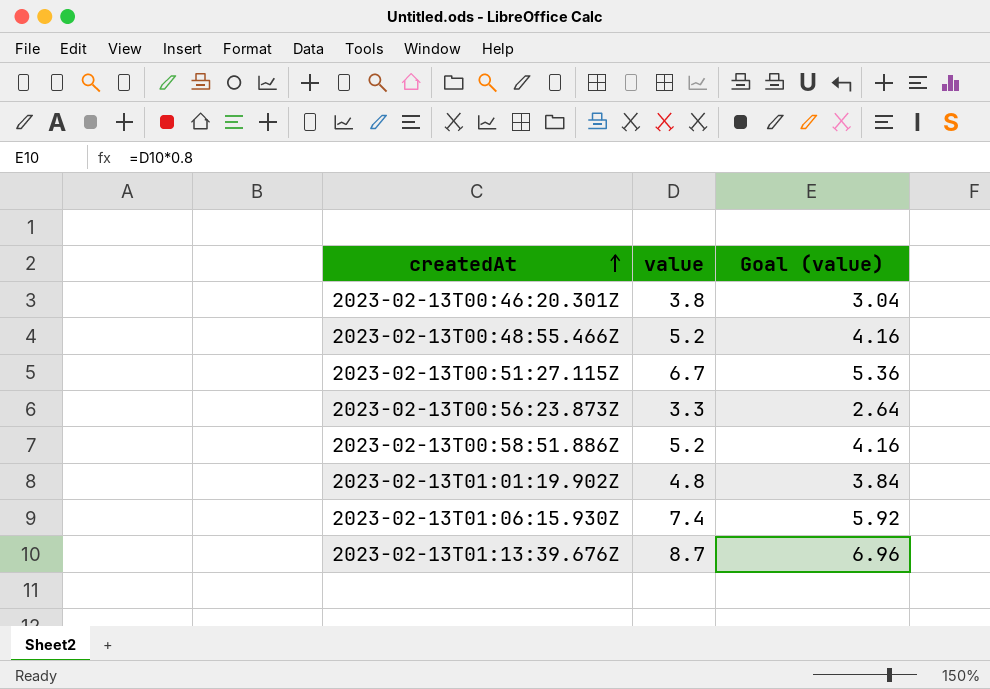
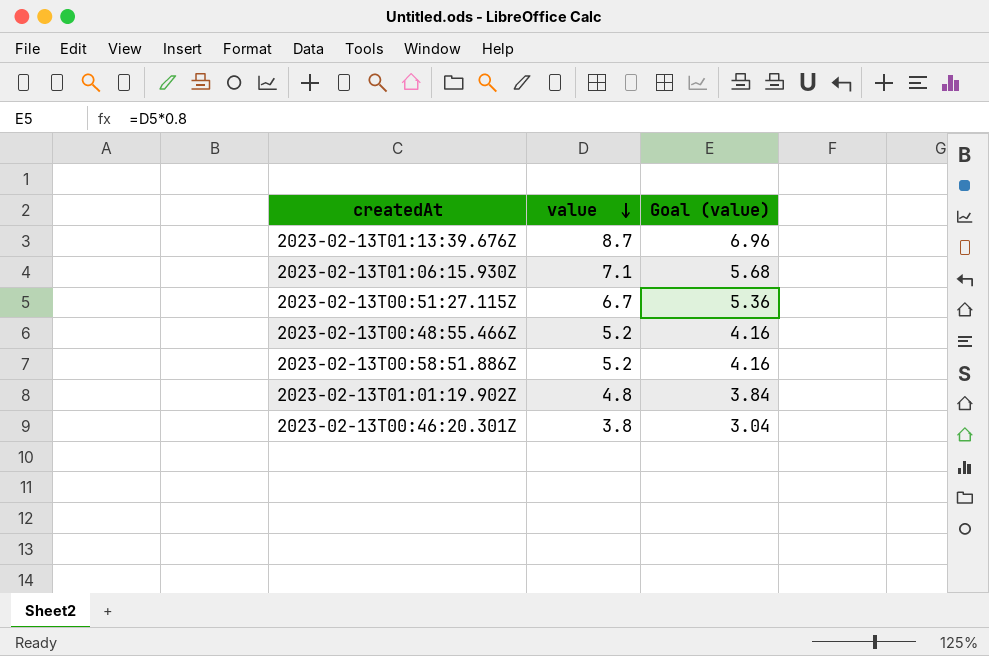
row order: createdAt ascending -> value descending
row 2023-02-13T00:56:23.873Z: 3.3 | 2.64 -> none
2023-02-13T01:06:15.930Z | value: 7.4 -> 7.1
2023-02-13T01:06:15.930Z | Goal (value): 5.92 -> 5.68

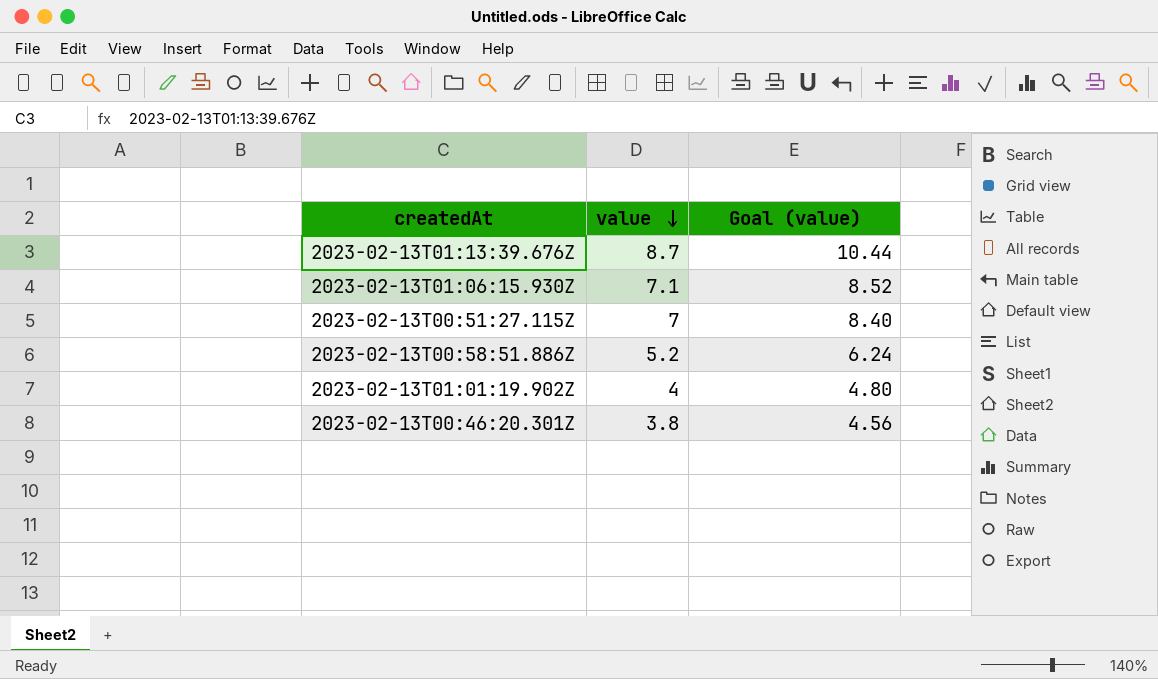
column Goal (value) | formula: [value] * 0.8 -> [value] * 1.2
row 2023-02-13T00:48:55.466Z: 5.2 | 4.16 -> none
2023-02-13T00:51:27.115Z | value: 6.7 -> 7
2023-02-13T01:01:19.902Z | value: 4.8 -> 4

